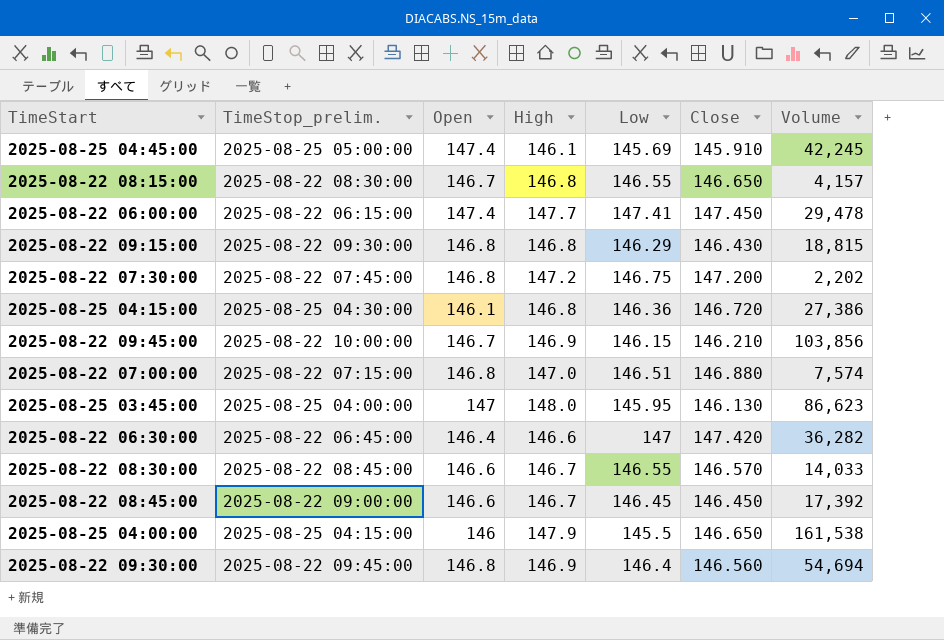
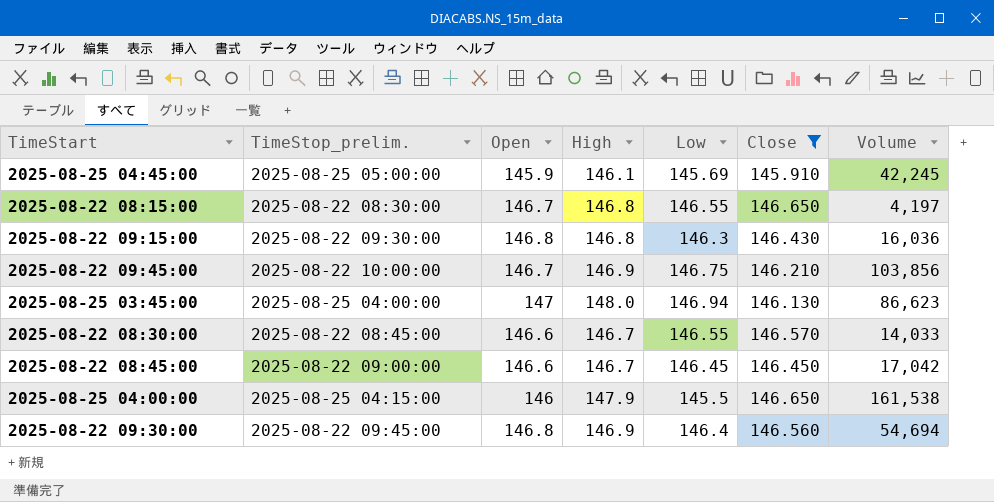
filter: none -> Close <= 146.650
2025-08-25 04:45:00 | Open: 147.4 -> 145.9
2025-08-22 08:15:00 | Volume: 4,157 -> 4,197
2025-08-22 09:15:00 | Low: 146.29 -> 146.3
2025-08-22 09:15:00 | Volume: 18,815 -> 16,036
2025-08-22 09:45:00 | Low: 146.15 -> 146.75
2025-08-25 03:45:00 | Low: 145.95 -> 146.94
2025-08-22 08:45:00 | Volume: 17,392 -> 17,042

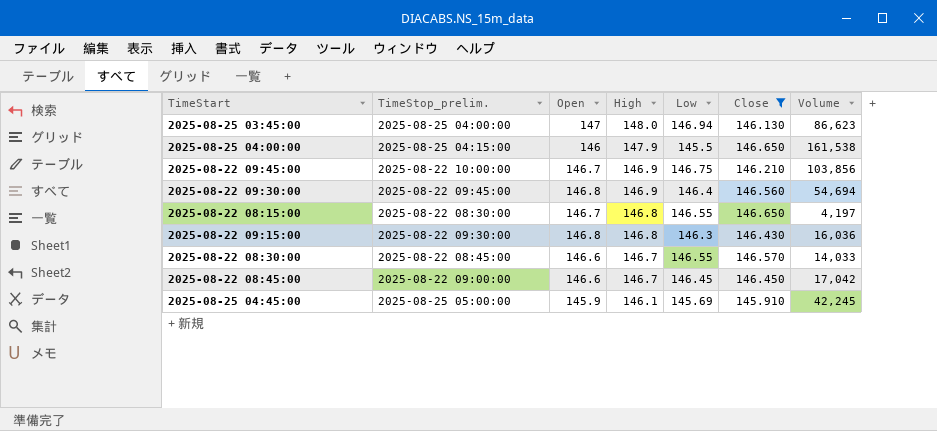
row order: none -> High descending

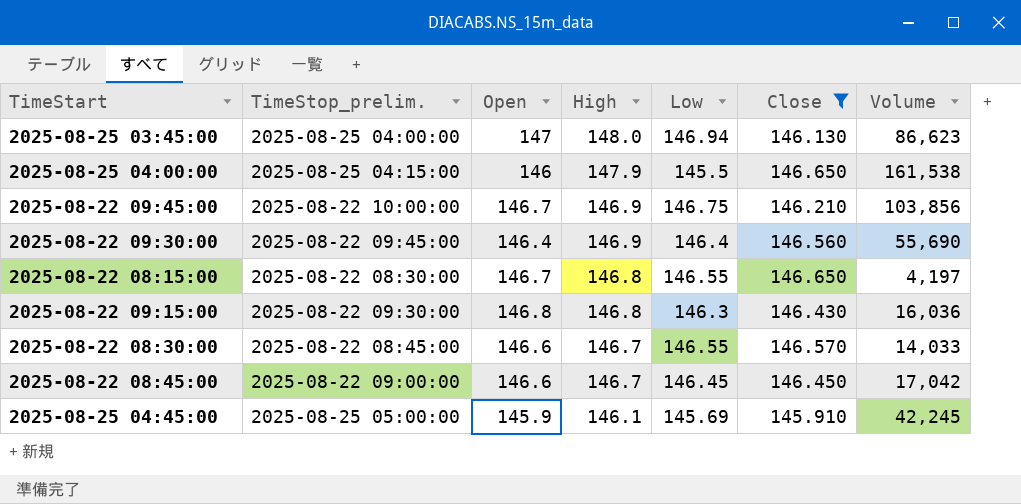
2025-08-22 09:30:00 | Open: 146.8 -> 146.4
2025-08-22 09:30:00 | Volume: 54,694 -> 55,690

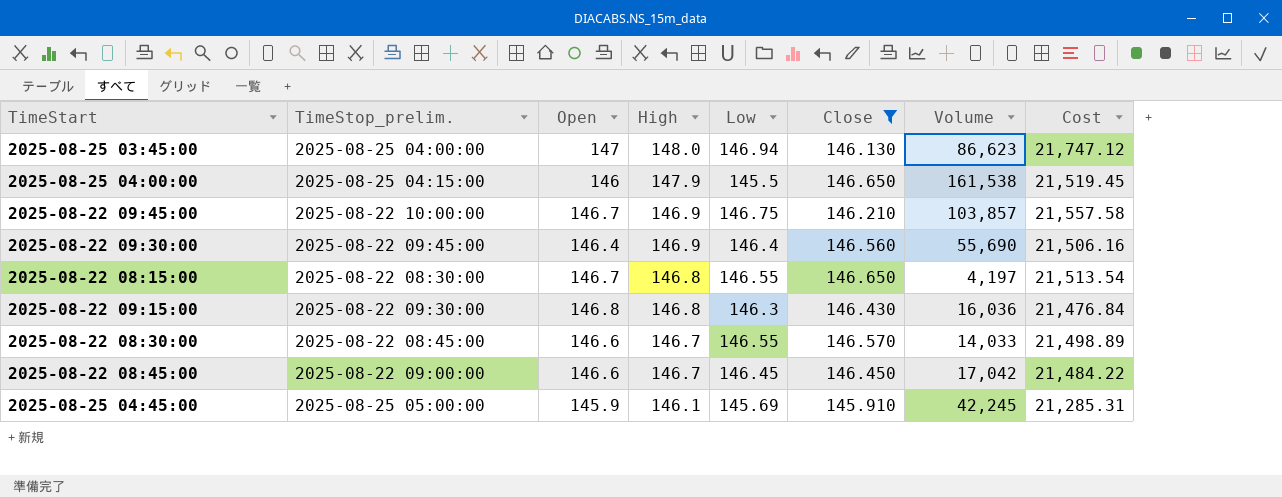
column Cost | formula: none -> [High] * [Low]
2025-08-22 09:45:00 | Volume: 103,856 -> 103,857

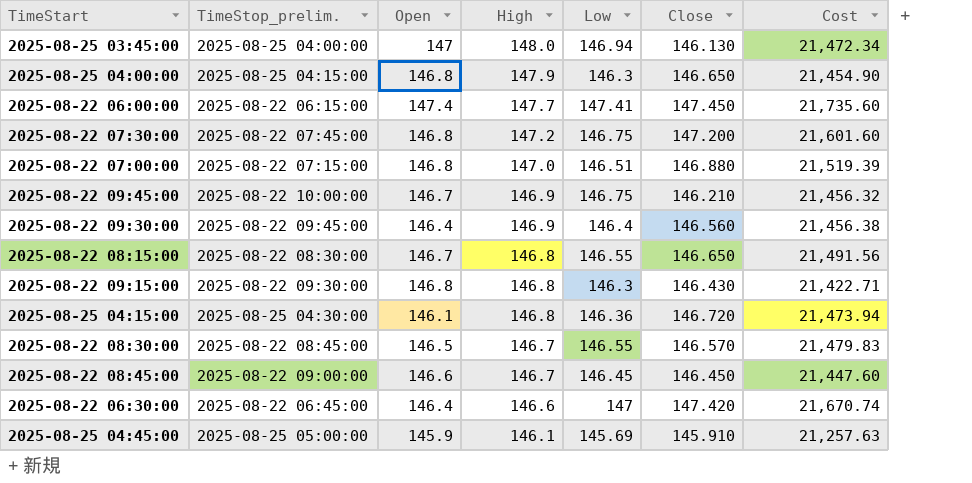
filter: Close <= 146.650 -> none
column Volume | position: 7 -> none
column Cost | formula: [High] * [Low] -> [Low] * [Close]
2025-08-25 04:00:00 | Open: 146 -> 146.8
2025-08-25 04:00:00 | Low: 145.5 -> 146.3
2025-08-22 08:30:00 | Open: 146.6 -> 146.5

